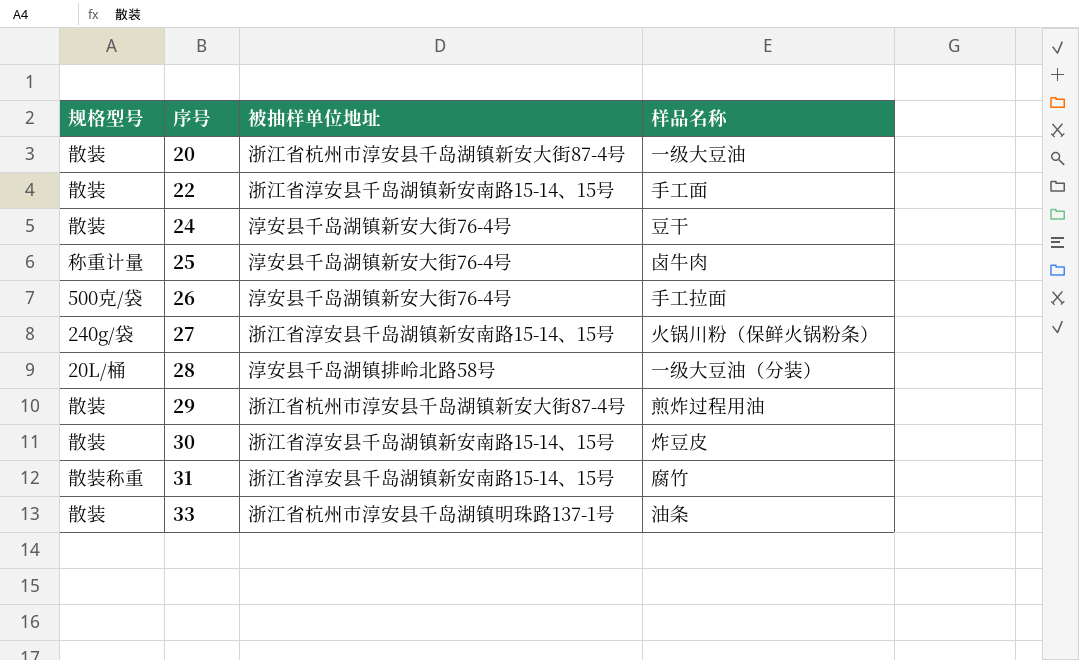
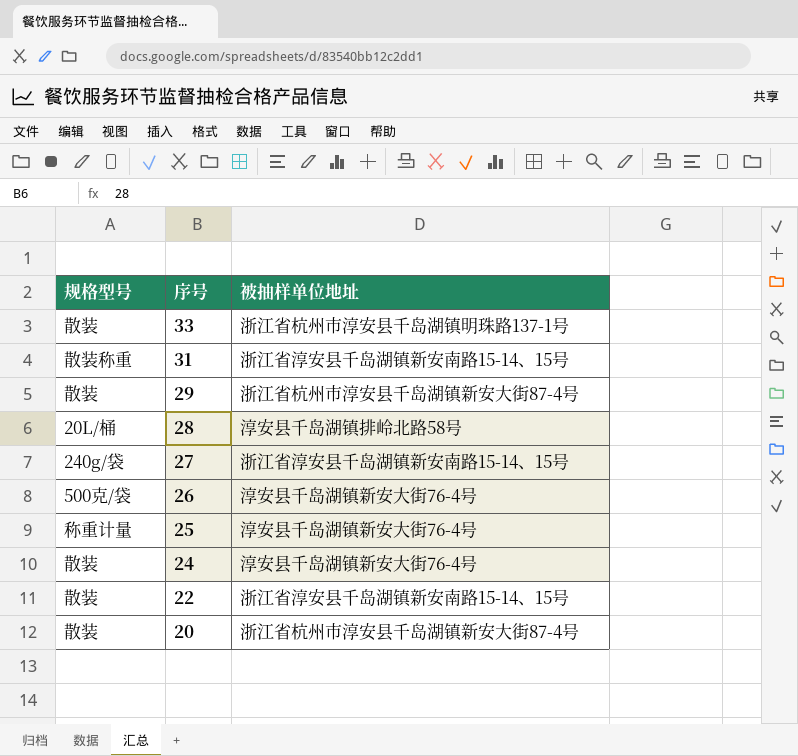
row order: 序号 ascending -> 序号 descending
column 样品名称 | position: 4 -> none
row 30: 散装 | 浙江省淳安县千岛湖镇新安南路15-14、15号 | 炸豆皮 -> none

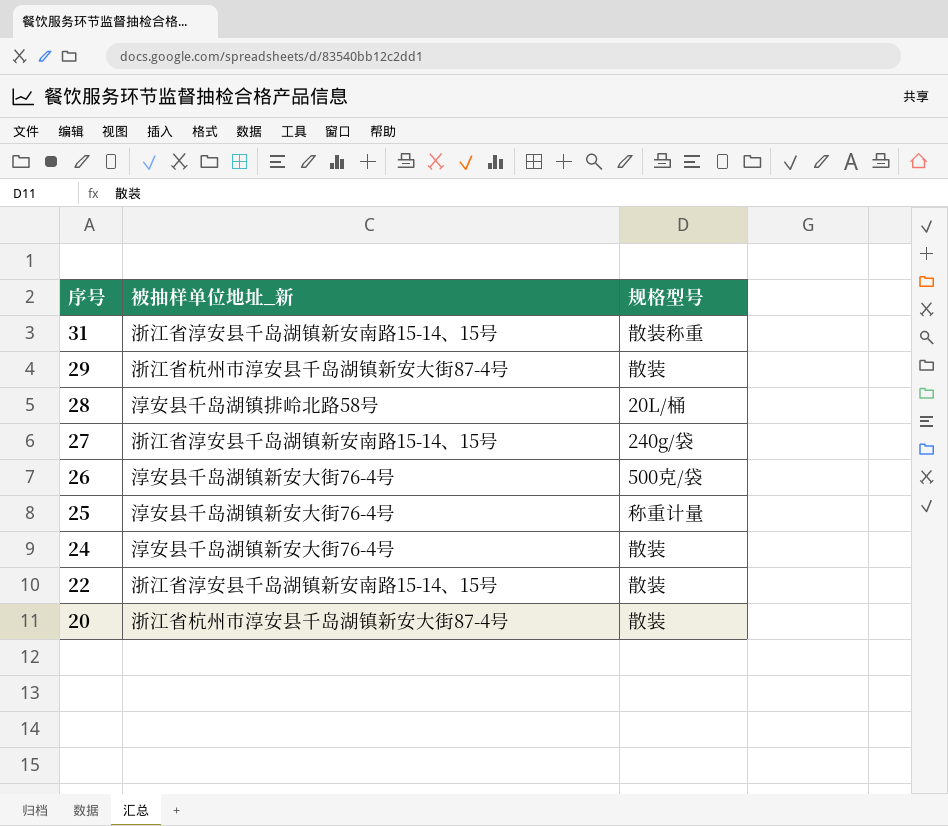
column name: 被抽样单位地址 -> 被抽样单位地址_新
column 规格型号 | position: 1 -> 3
row 33: 散装 | 浙江省杭州市淳安县千岛湖镇明珠路137-1号 -> none

